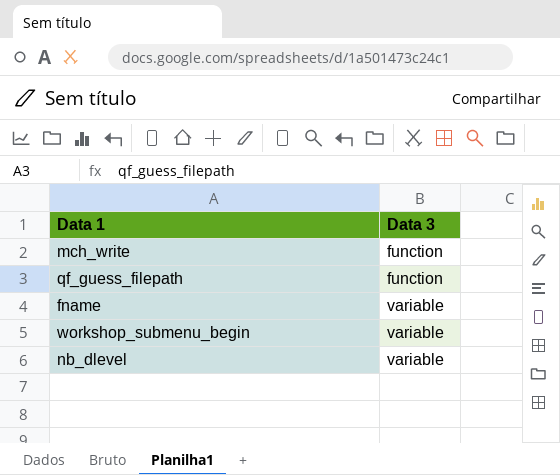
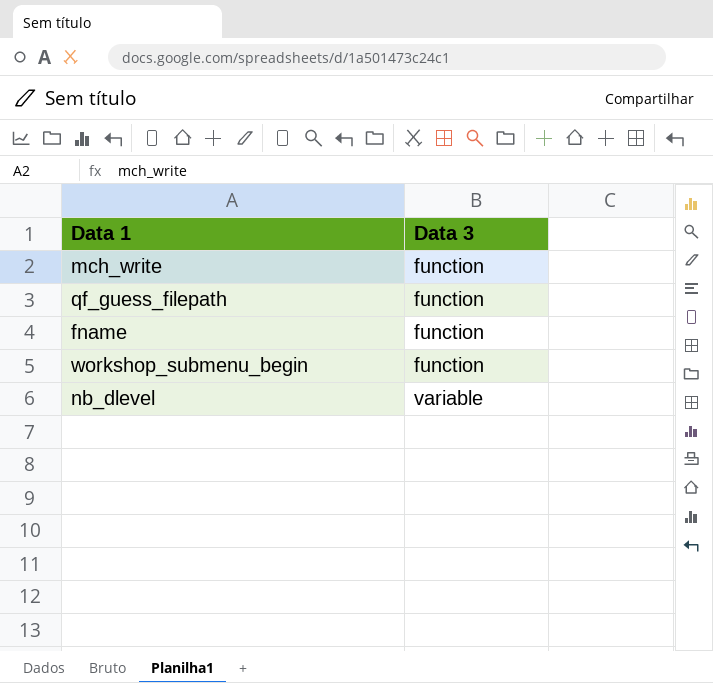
fname | Data 3: variable -> function
workshop_submenu_begin | Data 3: variable -> function

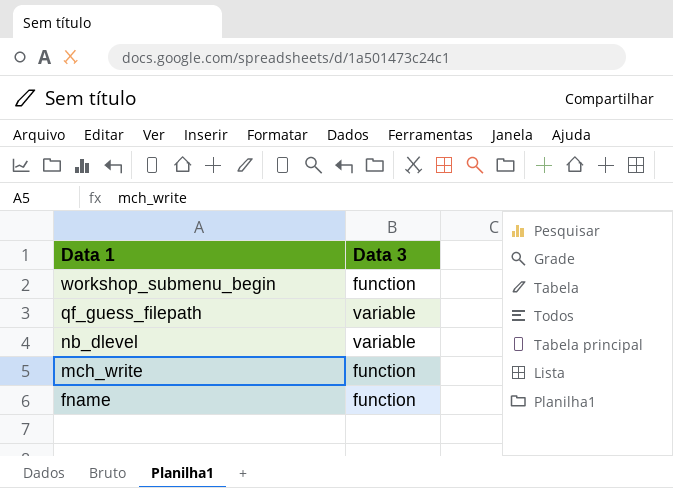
row order: Data 3 ascending -> Data 1 descending
qf_guess_filepath | Data 3: function -> variable

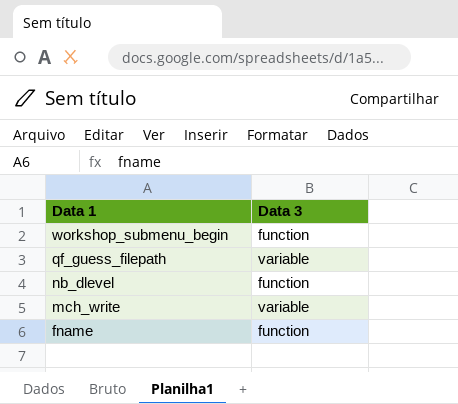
nb_dlevel | Data 3: variable -> function
mch_write | Data 3: function -> variable

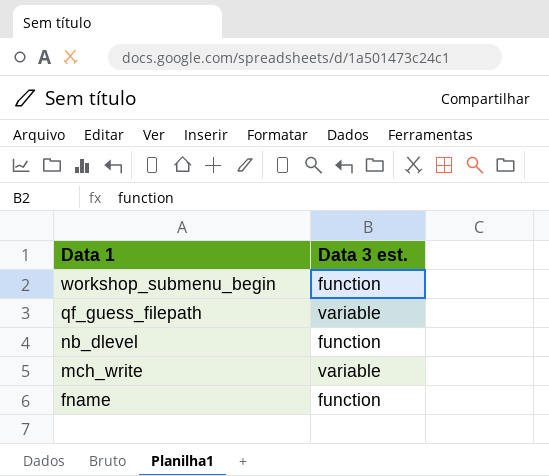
column name: Data 3 -> Data 3 est.

